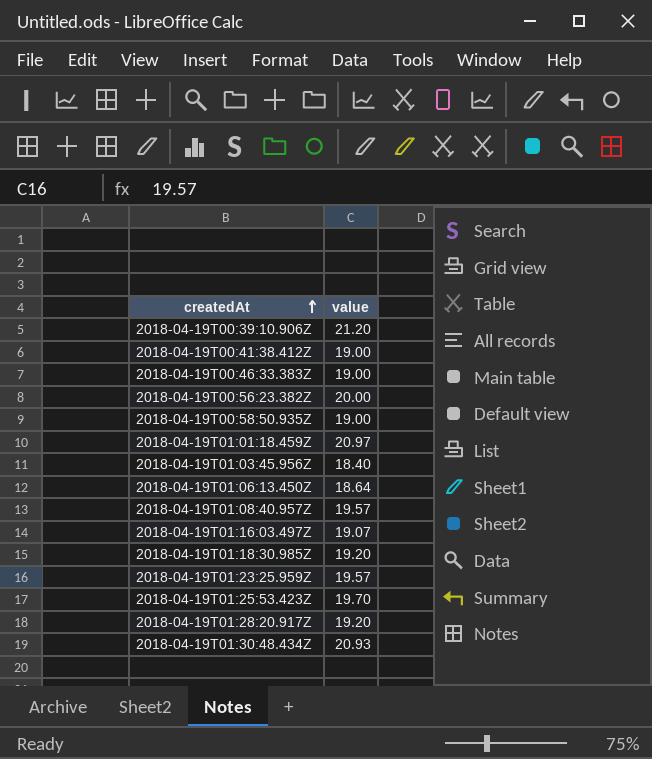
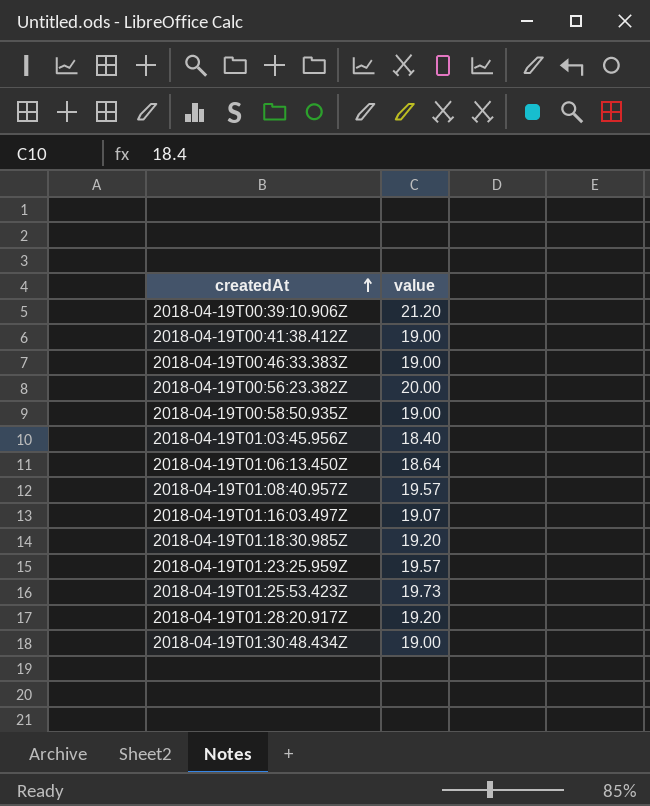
row 2018-04-19T01:01:18.459Z: 20.97 -> none
2018-04-19T01:25:53.423Z | value: 19.70 -> 19.73
2018-04-19T01:30:48.434Z | value: 20.93 -> 19.00

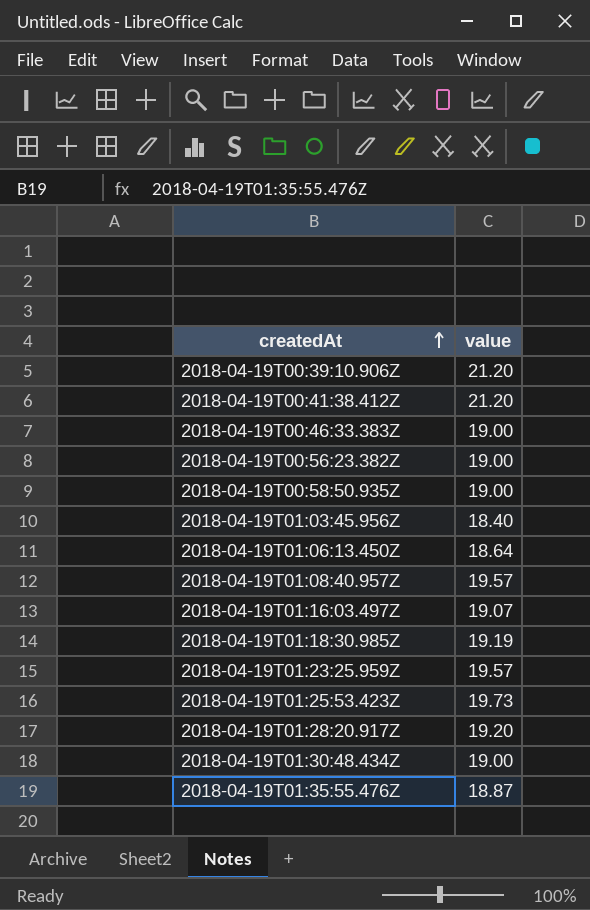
2018-04-19T00:41:38.412Z | value: 19.00 -> 21.20
2018-04-19T00:56:23.382Z | value: 20.00 -> 19.00
2018-04-19T01:18:30.985Z | value: 19.20 -> 19.19
row 2018-04-19T01:35:55.476Z: none -> 18.87

